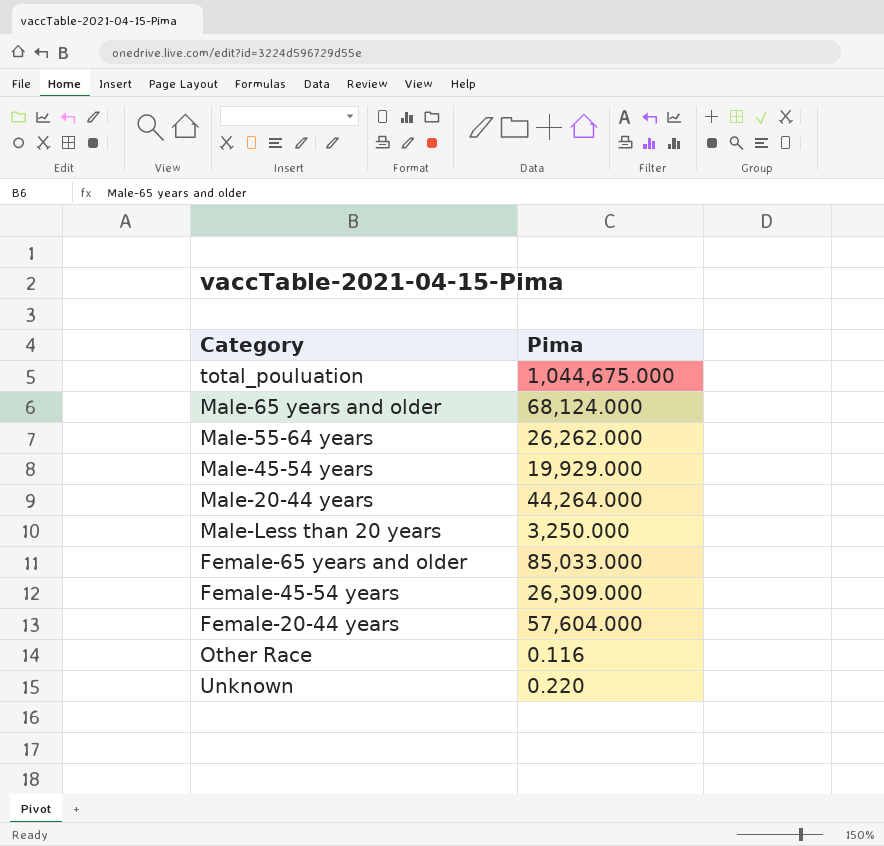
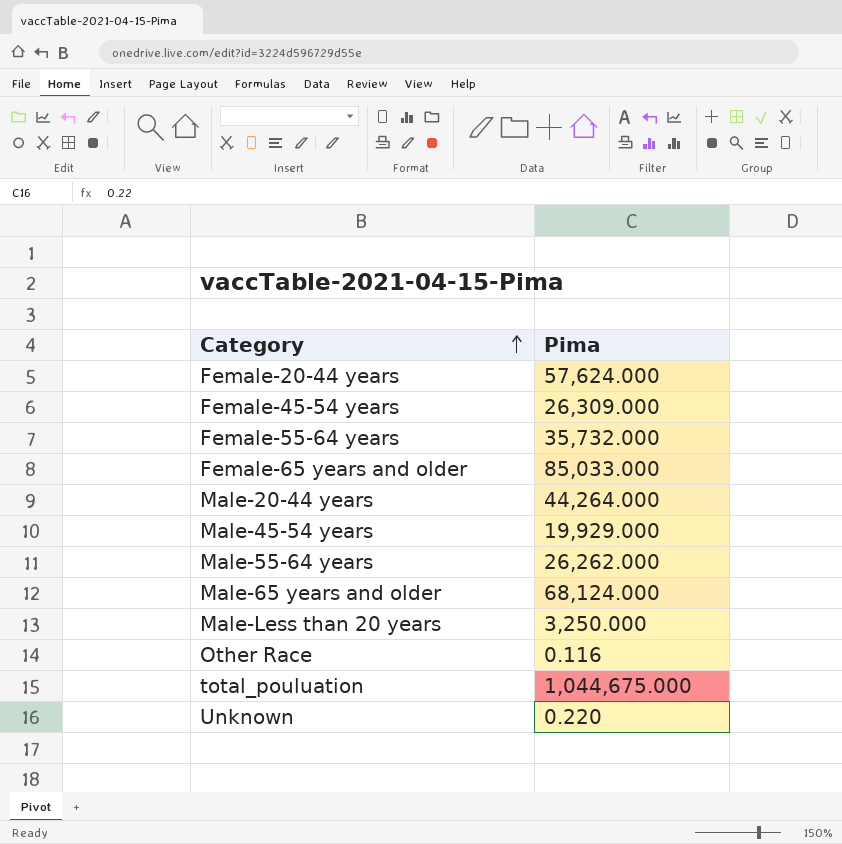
row order: none -> Category ascending
Female-20-44 years | Pima: 57,604.000 -> 57,624.000
row Female-55-64 years: none -> 35,732.000

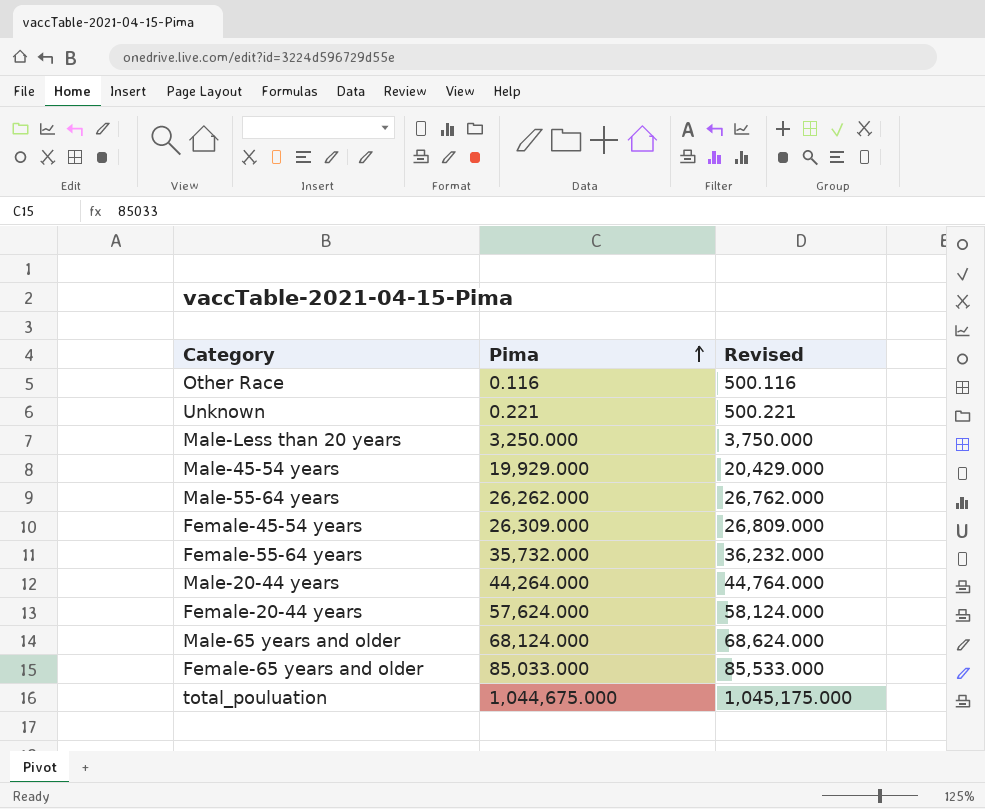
row order: Category ascending -> Pima ascending
column Revised | formula: none -> [Pima] + 500
Unknown | Pima: 0.220 -> 0.221

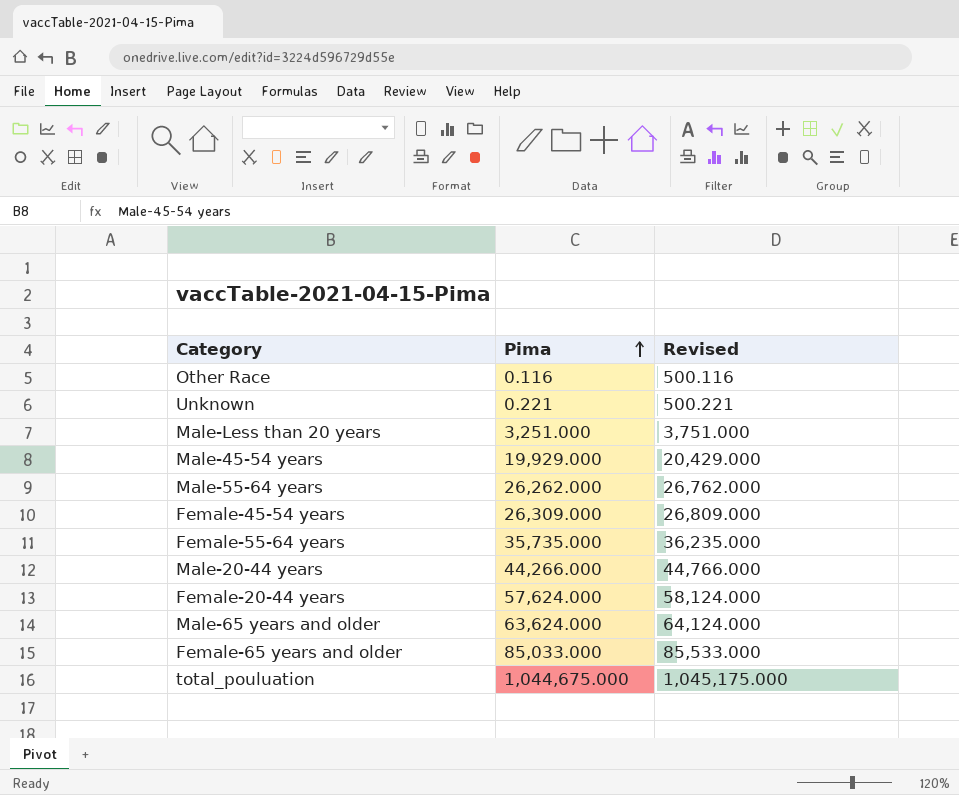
Male-Less than 20 years | Pima: 3,250.000 -> 3,251.000
Male-Less than 20 years | Revised: 3,750.000 -> 3,751.000
Female-55-64 years | Pima: 35,732.000 -> 35,735.000
Female-55-64 years | Revised: 36,232.000 -> 36,235.000
Male-20-44 years | Pima: 44,264.000 -> 44,266.000
Male-20-44 years | Revised: 44,764.000 -> 44,766.000
Male-65 years and older | Pima: 68,124.000 -> 63,624.000
Male-65 years and older | Revised: 68,624.000 -> 64,124.000

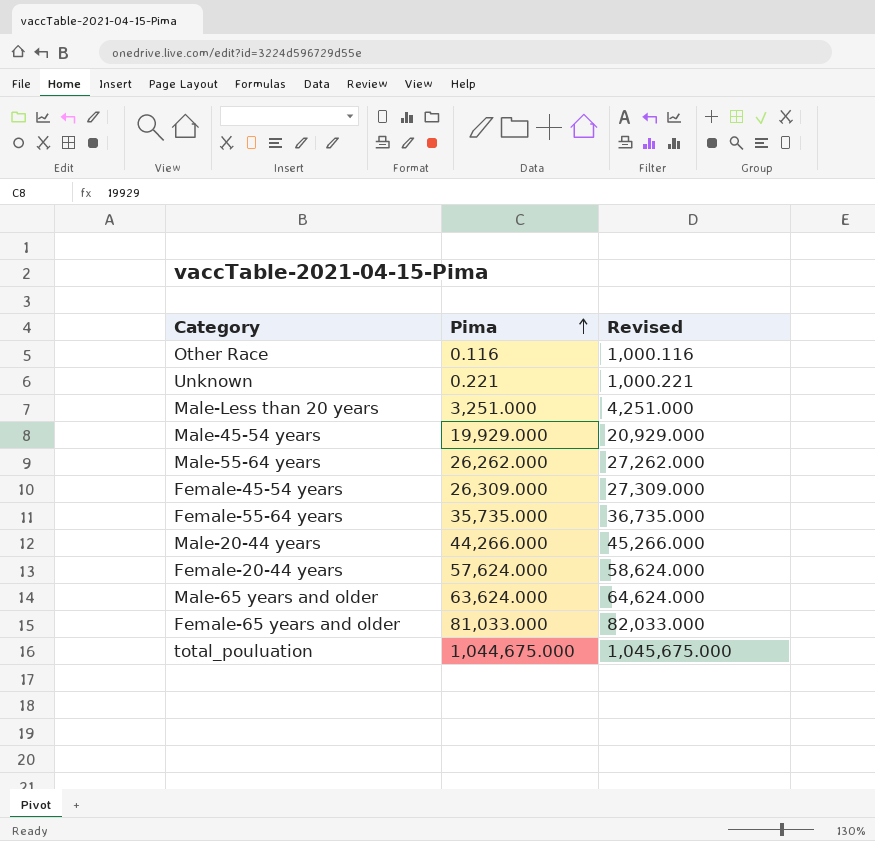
column Revised | formula: [Pima] + 500 -> [Pima] + 1000
Female-65 years and older | Pima: 85,033.000 -> 81,033.000

